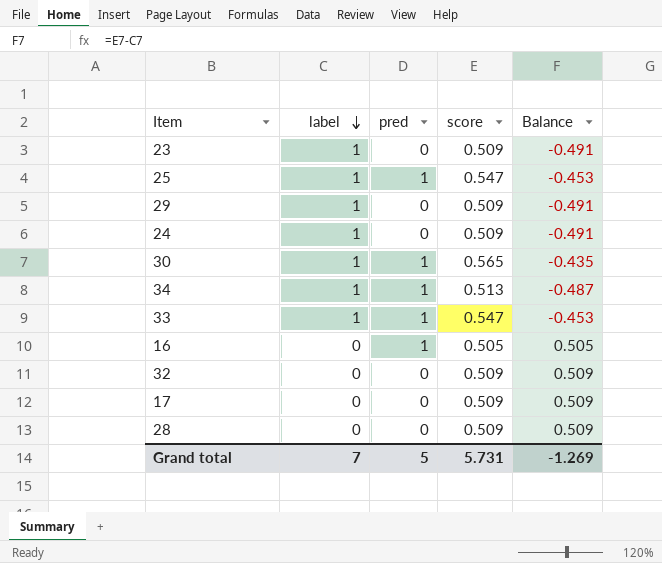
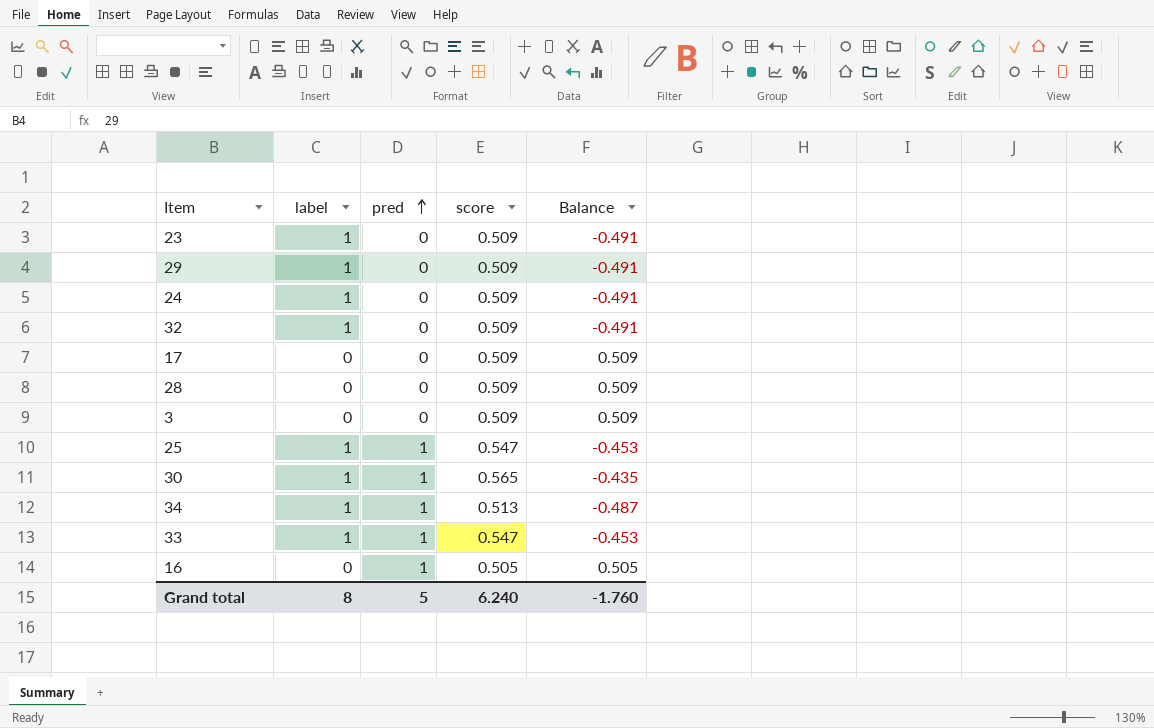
row order: label descending -> pred ascending
32 | label: 0 -> 1
32 | Balance: 0.509 -> -0.491
row 3: none -> 0 | 0 | 0.509 | 0.509
Grand total | label: 7 -> 8
Grand total | score: 5.731 -> 6.240
Grand total | Balance: -1.269 -> -1.760

